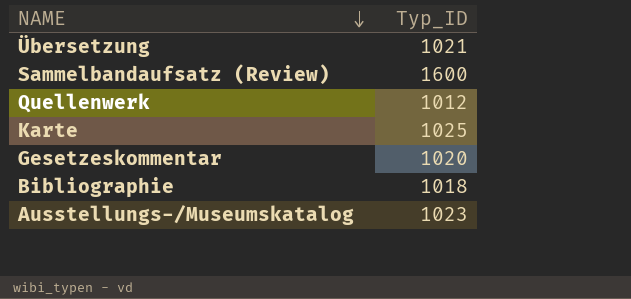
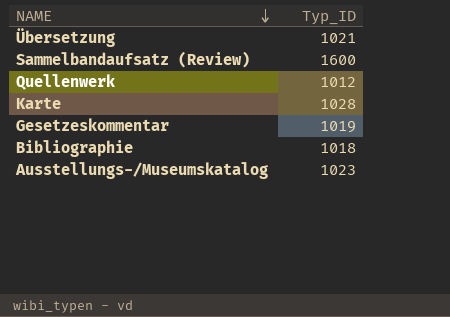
Karte | Typ_ID: 1025 -> 1028
Gesetzeskommentar | Typ_ID: 1020 -> 1019

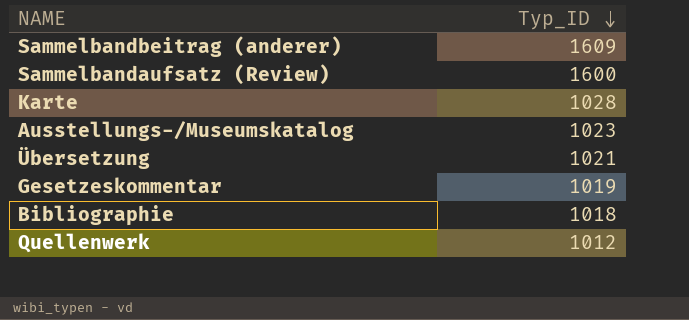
row order: NAME descending -> Typ_ID descending
row Sammelbandbeitrag (anderer): none -> 1609

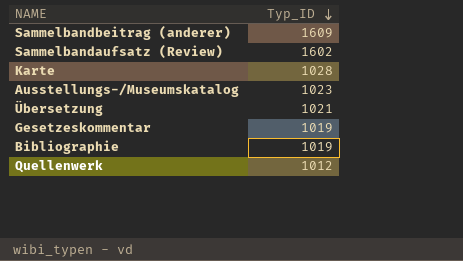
Sammelbandaufsatz (Review) | Typ_ID: 1600 -> 1602
Bibliographie | Typ_ID: 1018 -> 1019

